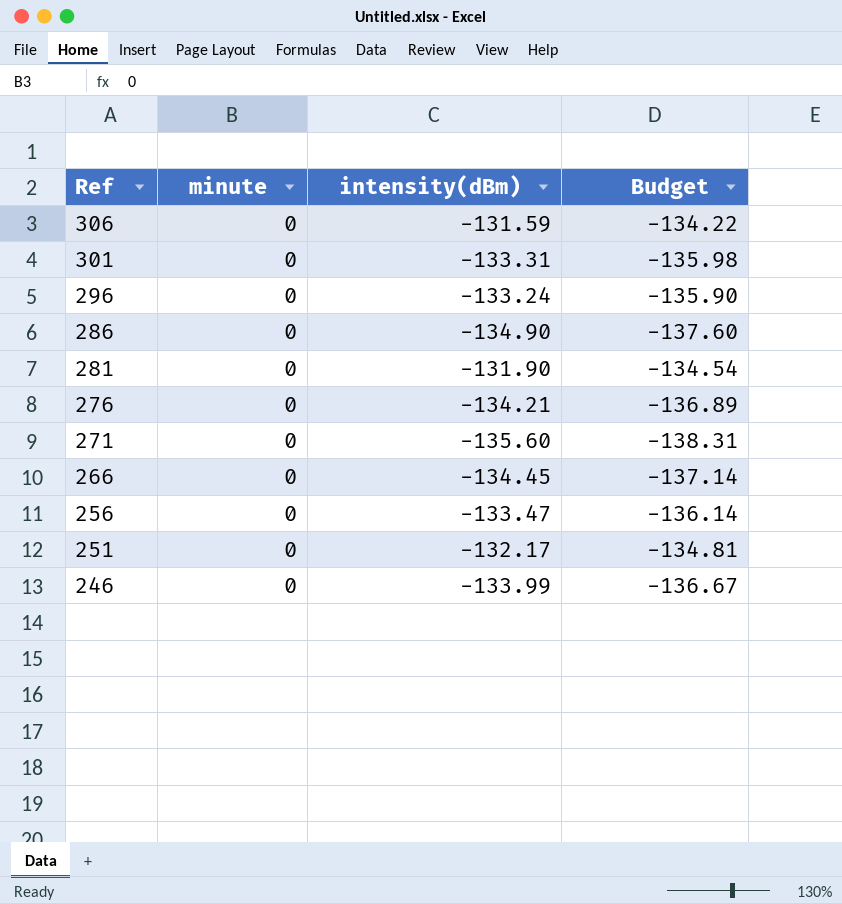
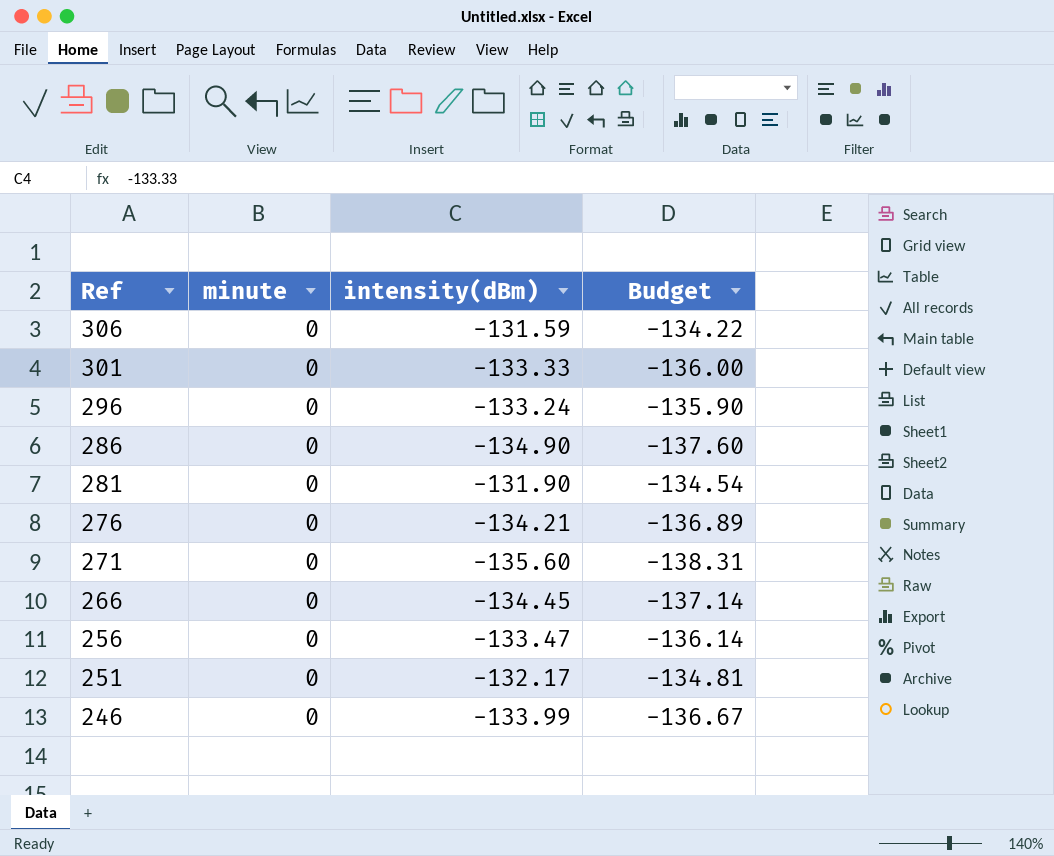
301 | intensity(dBm): -133.31 -> -133.33
301 | Budget: -135.98 -> -136.00

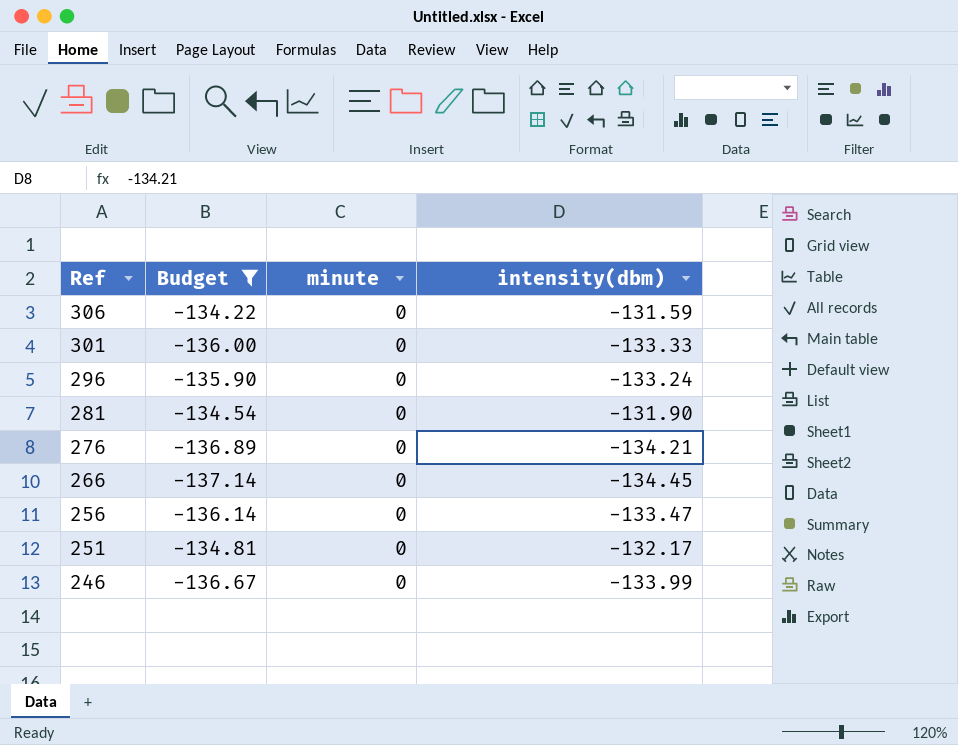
filter: none -> Budget >= -137.14
column Budget | position: 4 -> 2
column name: intensity(dBm) -> intensity(dbm)

